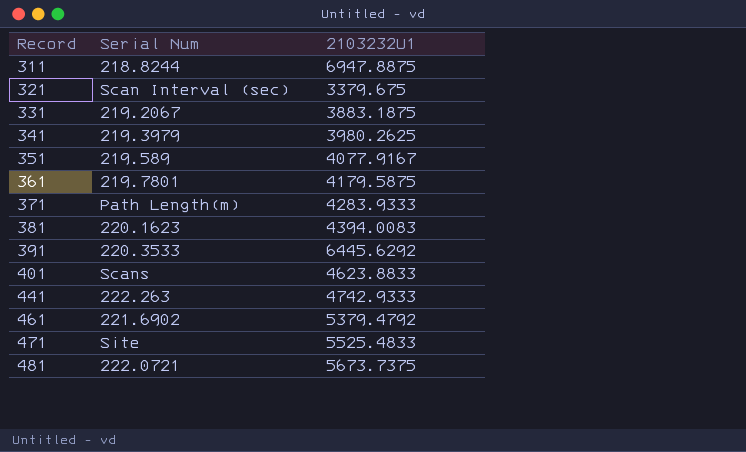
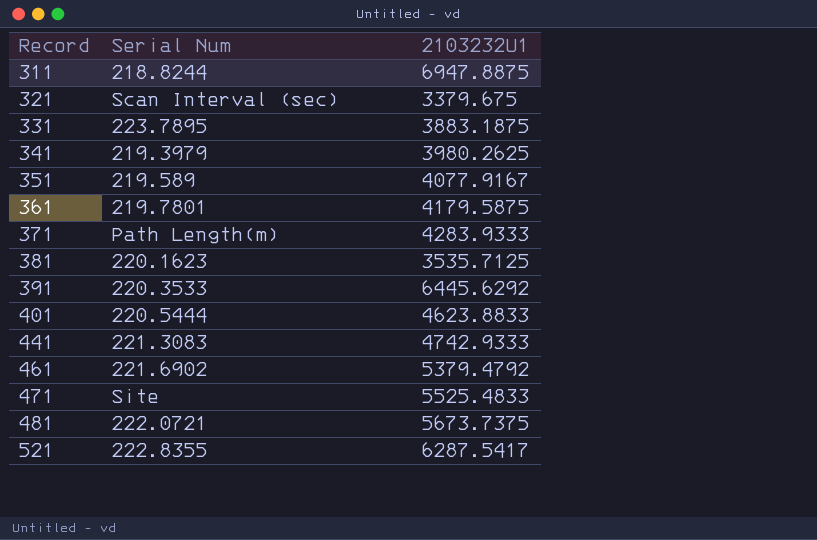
331 | Serial Num: 219.2067 -> 223.7895
381 | 2103232U1: 4394.0083 -> 3535.7125
401 | Serial Num: Scans -> 220.5444
441 | Serial Num: 222.263 -> 221.3083
row 521: none -> 222.8355 | 6287.5417

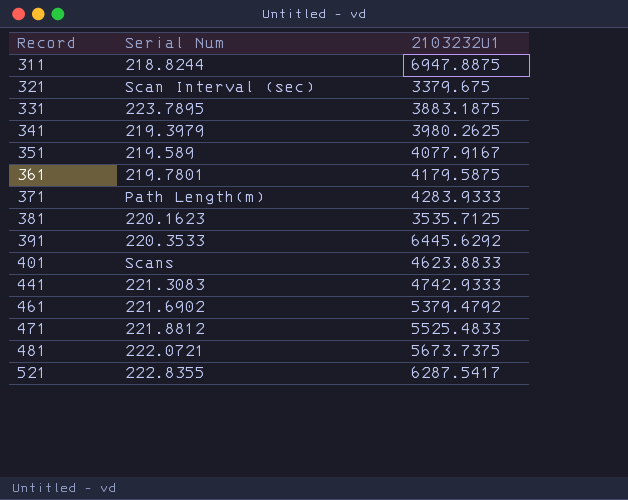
401 | Serial Num: 220.5444 -> Scans
471 | Serial Num: Site -> 221.8812

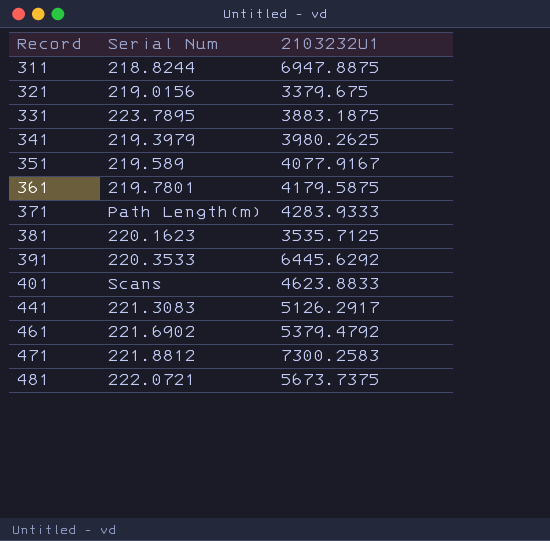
row 521: 222.8355 | 6287.5417 -> none
321 | Serial Num: Scan Interval (sec) -> 219.0156
441 | 2103232U1: 4742.9333 -> 5126.2917
471 | 2103232U1: 5525.4833 -> 7300.2583

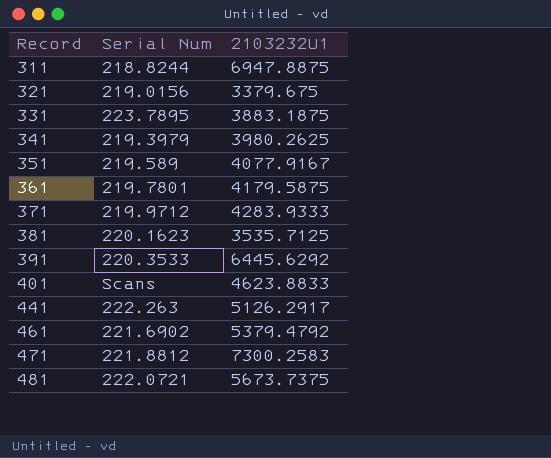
371 | Serial Num: Path Length(m) -> 219.9712
441 | Serial Num: 221.3083 -> 222.263

